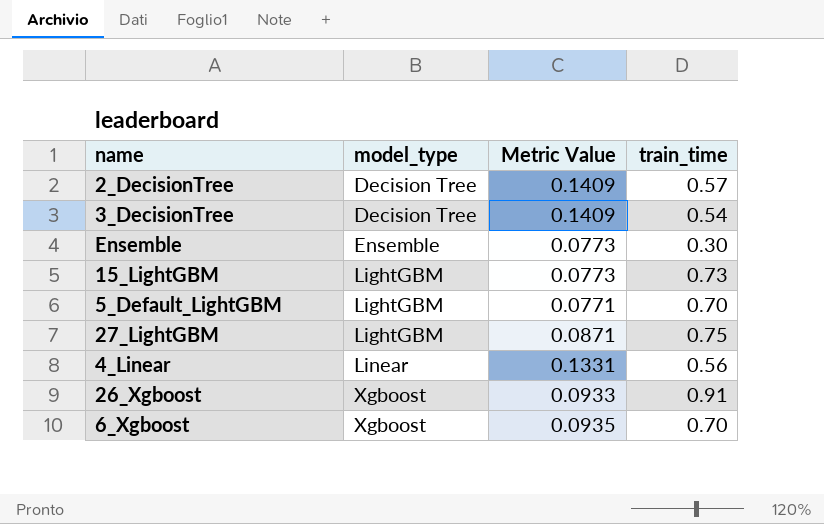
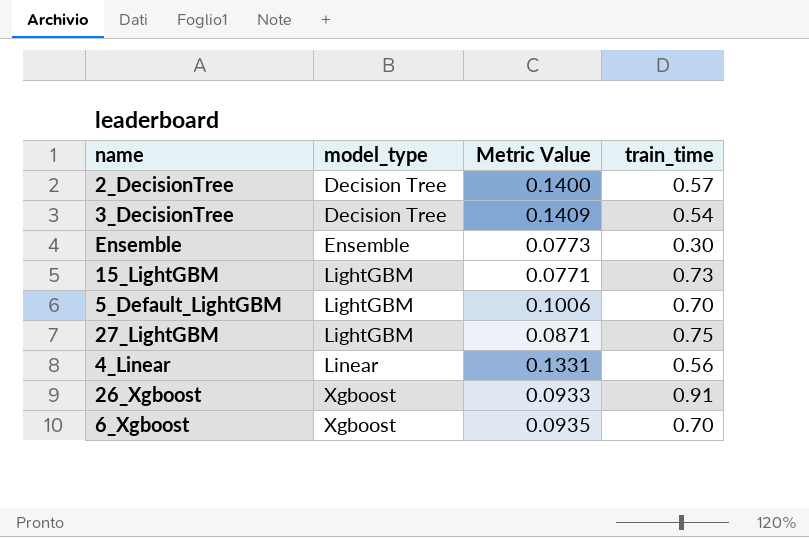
2_DecisionTree | Metric Value: 0.1409 -> 0.1400
15_LightGBM | Metric Value: 0.0773 -> 0.0771
5_Default_LightGBM | Metric Value: 0.0771 -> 0.1006

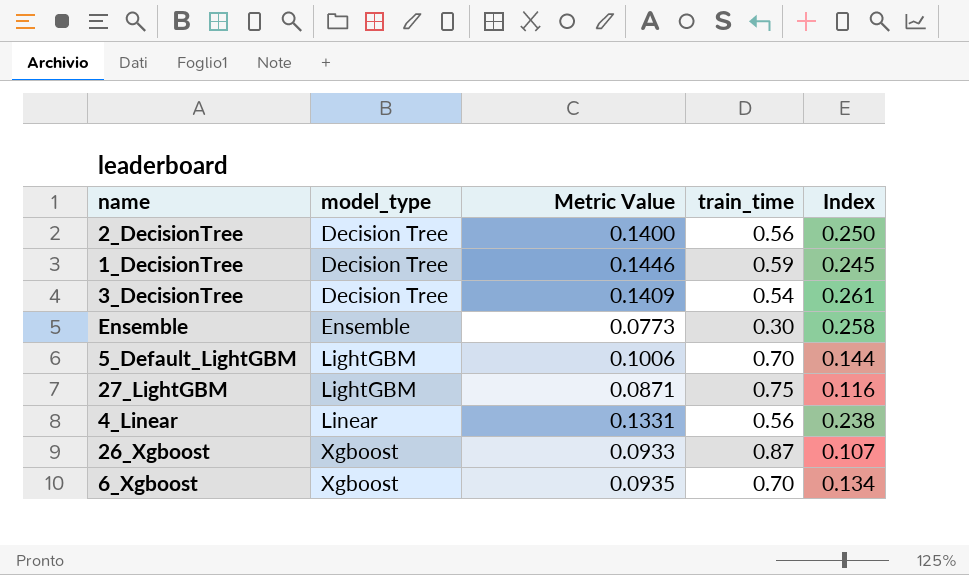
column Index | formula: none -> [Metric Value] / [train_time]
row 15_LightGBM: LightGBM | 0.0771 | 0.73 -> none
2_DecisionTree | train_time: 0.57 -> 0.56
row 1_DecisionTree: none -> Decision Tree | 0.1446 | 0.59 | 0.245
26_Xgboost | train_time: 0.91 -> 0.87

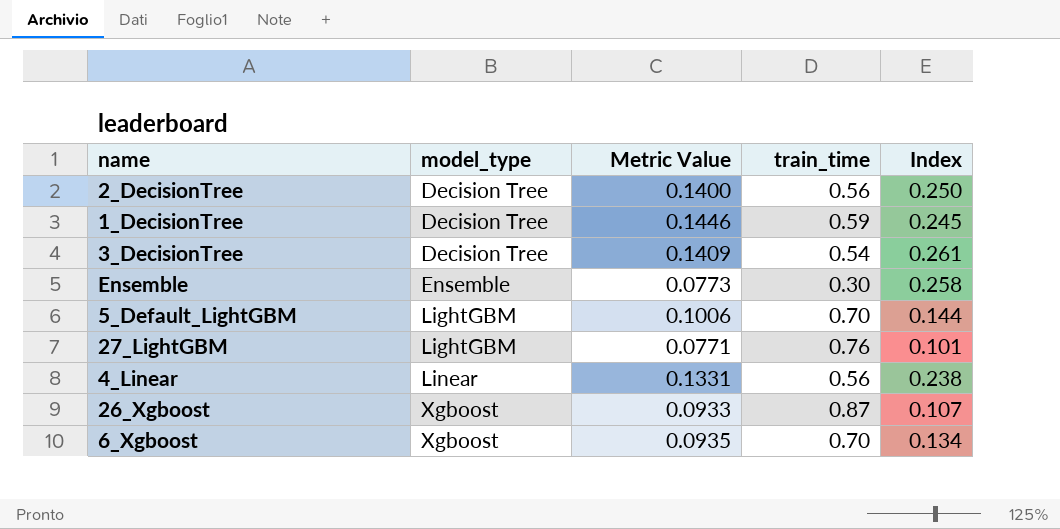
27_LightGBM | Metric Value: 0.0871 -> 0.0771
27_LightGBM | train_time: 0.75 -> 0.76
27_LightGBM | Index: 0.116 -> 0.101

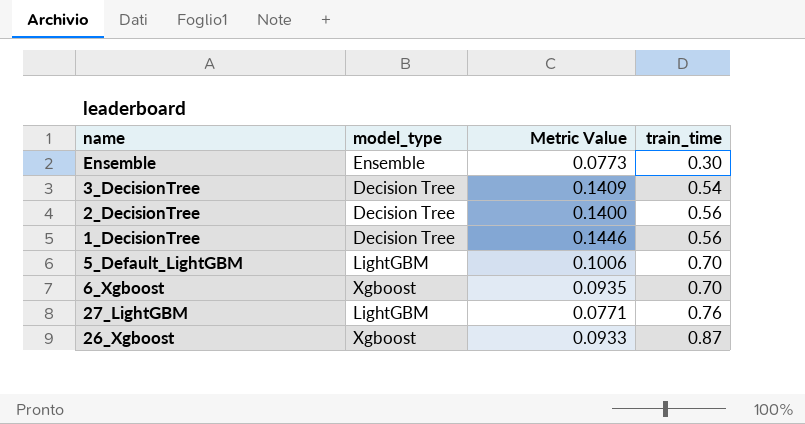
row order: model_type ascending -> train_time ascending
column Index | formula: [Metric Value] / [train_time] -> none
row 4_Linear: Linear | 0.1331 | 0.56 | 0.238 -> none
1_DecisionTree | train_time: 0.59 -> 0.56

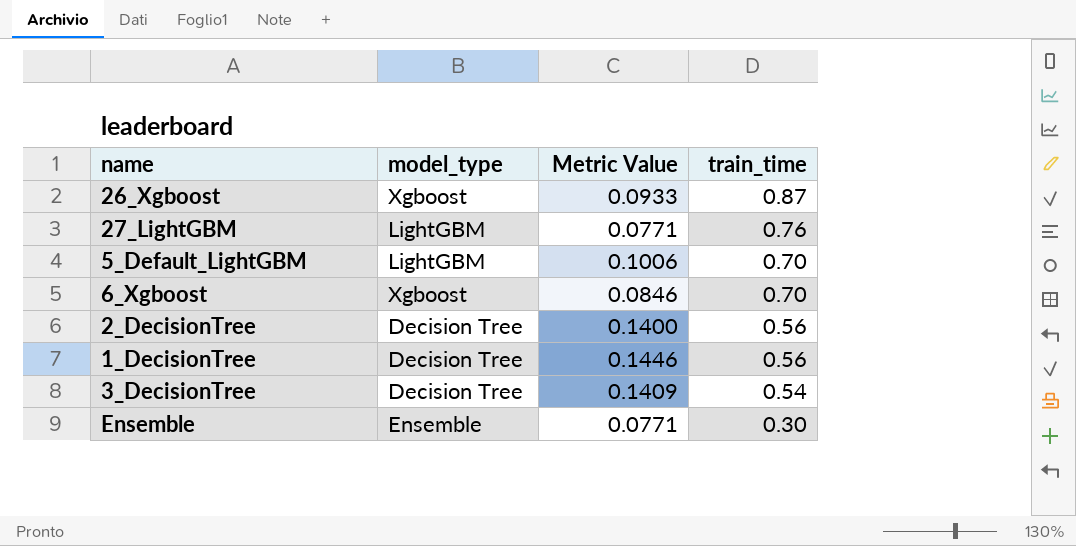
row order: train_time ascending -> train_time descending
6_Xgboost | Metric Value: 0.0935 -> 0.0846
Ensemble | Metric Value: 0.0773 -> 0.0771

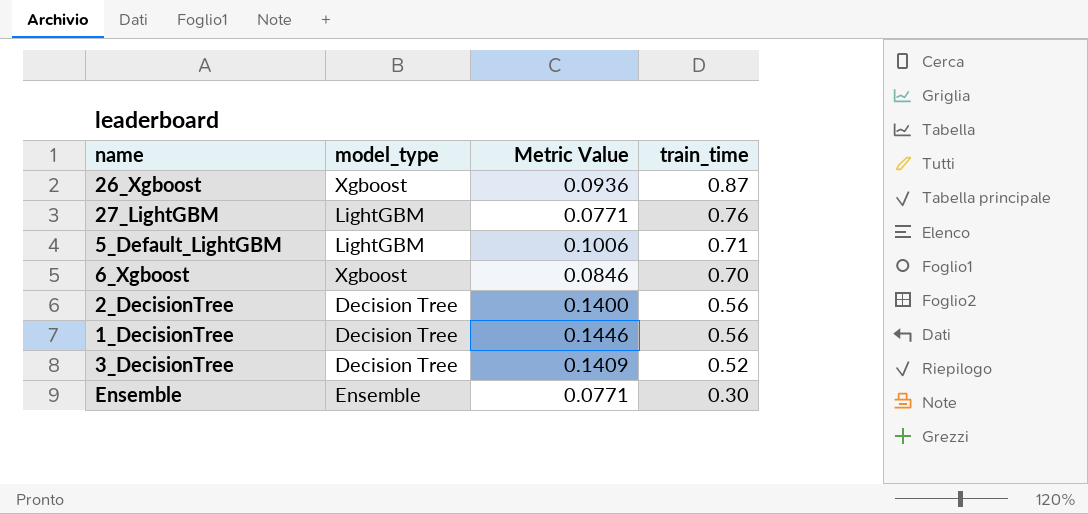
26_Xgboost | Metric Value: 0.0933 -> 0.0936
5_Default_LightGBM | train_time: 0.70 -> 0.71
3_DecisionTree | train_time: 0.54 -> 0.52

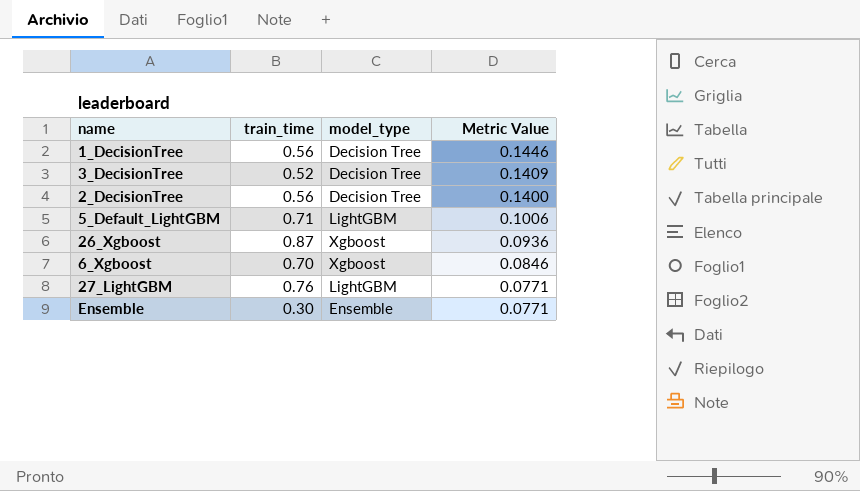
row order: train_time descending -> Metric Value descending
column train_time | position: 4 -> 2

